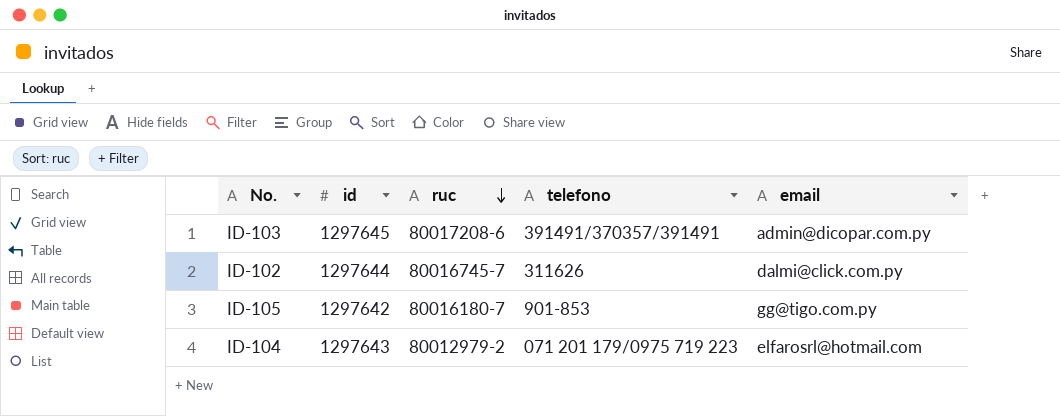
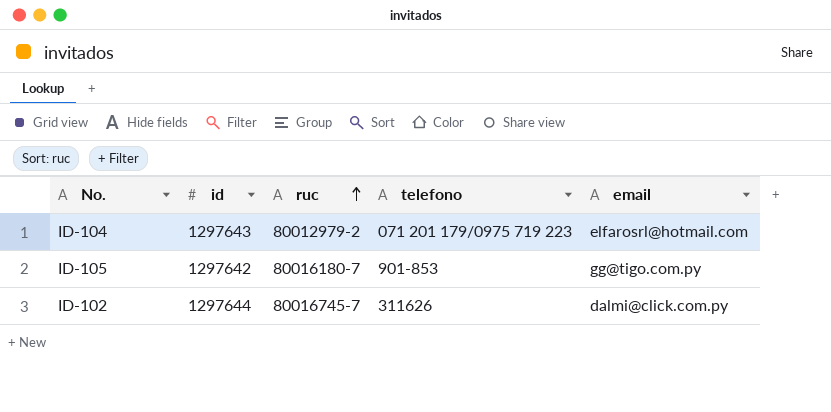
row order: ruc descending -> ruc ascending
row ID-103: 1297645 | 80017208-6 | 391491/370357/391491 | admin@dicopar.com.py -> none

